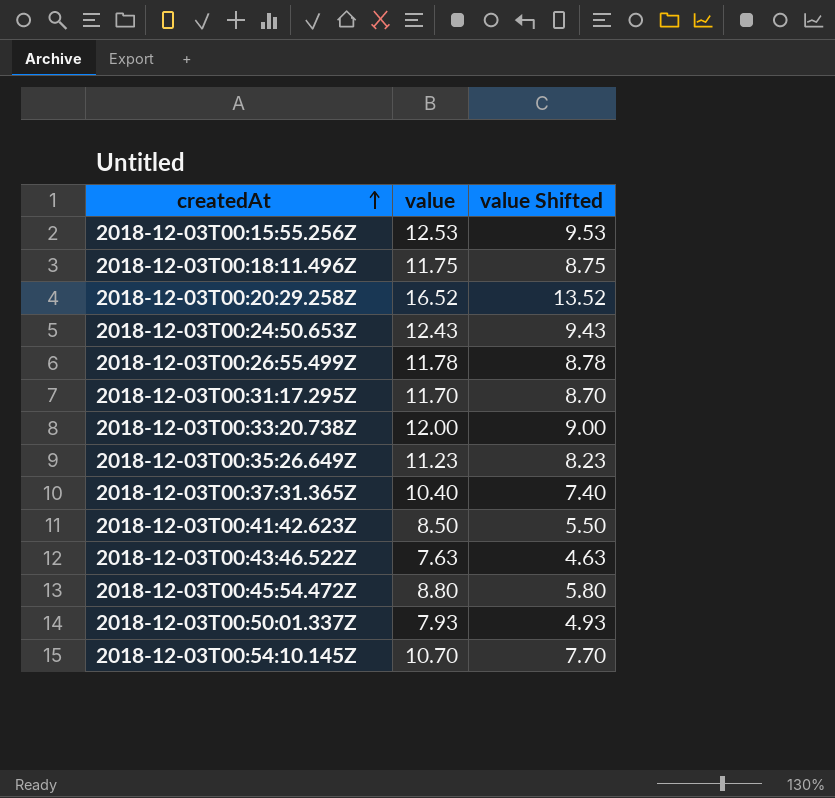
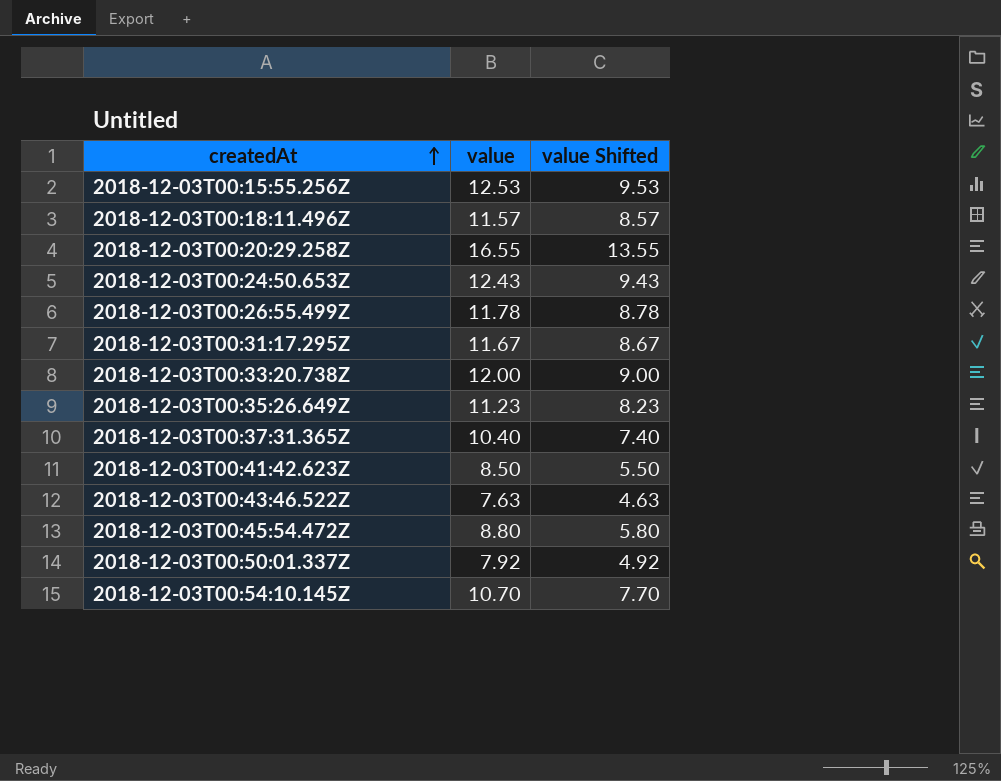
2018-12-03T00:18:11.496Z | value: 11.75 -> 11.57
2018-12-03T00:18:11.496Z | value Shifted: 8.75 -> 8.57
2018-12-03T00:20:29.258Z | value: 16.52 -> 16.55
2018-12-03T00:20:29.258Z | value Shifted: 13.52 -> 13.55
2018-12-03T00:31:17.295Z | value: 11.70 -> 11.67
2018-12-03T00:31:17.295Z | value Shifted: 8.70 -> 8.67
2018-12-03T00:50:01.337Z | value: 7.93 -> 7.92
2018-12-03T00:50:01.337Z | value Shifted: 4.93 -> 4.92

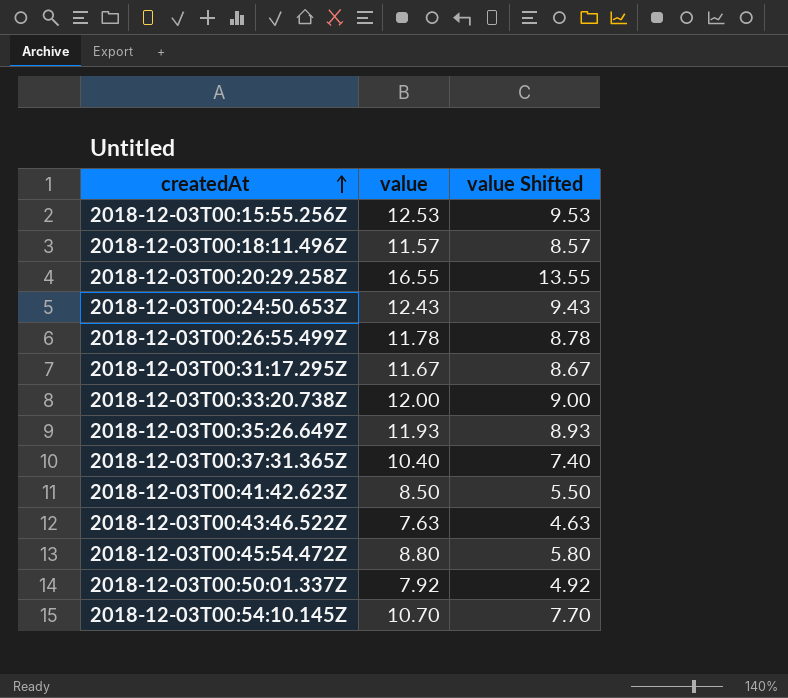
2018-12-03T00:35:26.649Z | value: 11.23 -> 11.93
2018-12-03T00:35:26.649Z | value Shifted: 8.23 -> 8.93

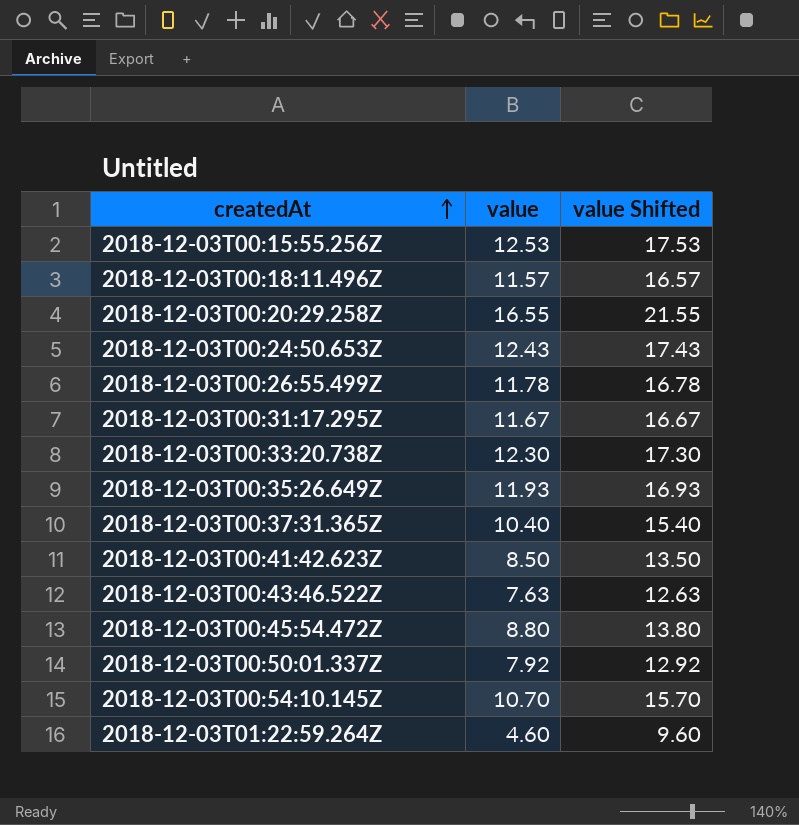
column value Shifted | formula: [value] - 3 -> [value] + 5
2018-12-03T00:33:20.738Z | value: 12.00 -> 12.30
row 2018-12-03T01:22:59.264Z: none -> 4.60 | 9.60

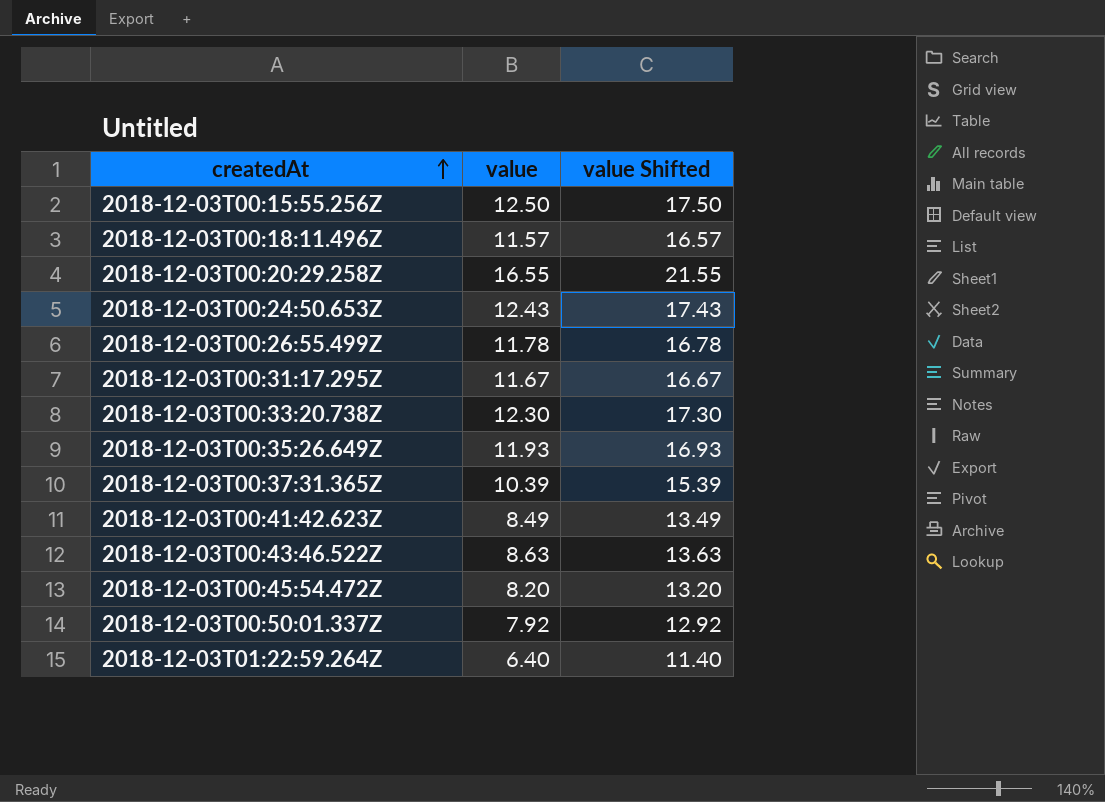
row 2018-12-03T00:54:10.145Z: 10.70 | 15.70 -> none
2018-12-03T00:15:55.256Z | value: 12.53 -> 12.50
2018-12-03T00:15:55.256Z | value Shifted: 17.53 -> 17.50
2018-12-03T00:37:31.365Z | value: 10.40 -> 10.39
2018-12-03T00:37:31.365Z | value Shifted: 15.40 -> 15.39
2018-12-03T00:41:42.623Z | value: 8.50 -> 8.49
2018-12-03T00:41:42.623Z | value Shifted: 13.50 -> 13.49
2018-12-03T00:43:46.522Z | value: 7.63 -> 8.63
2018-12-03T00:43:46.522Z | value Shifted: 12.63 -> 13.63
2018-12-03T00:45:54.472Z | value: 8.80 -> 8.20
2018-12-03T00:45:54.472Z | value Shifted: 13.80 -> 13.20
2018-12-03T01:22:59.264Z | value: 4.60 -> 6.40
2018-12-03T01:22:59.264Z | value Shifted: 9.60 -> 11.40

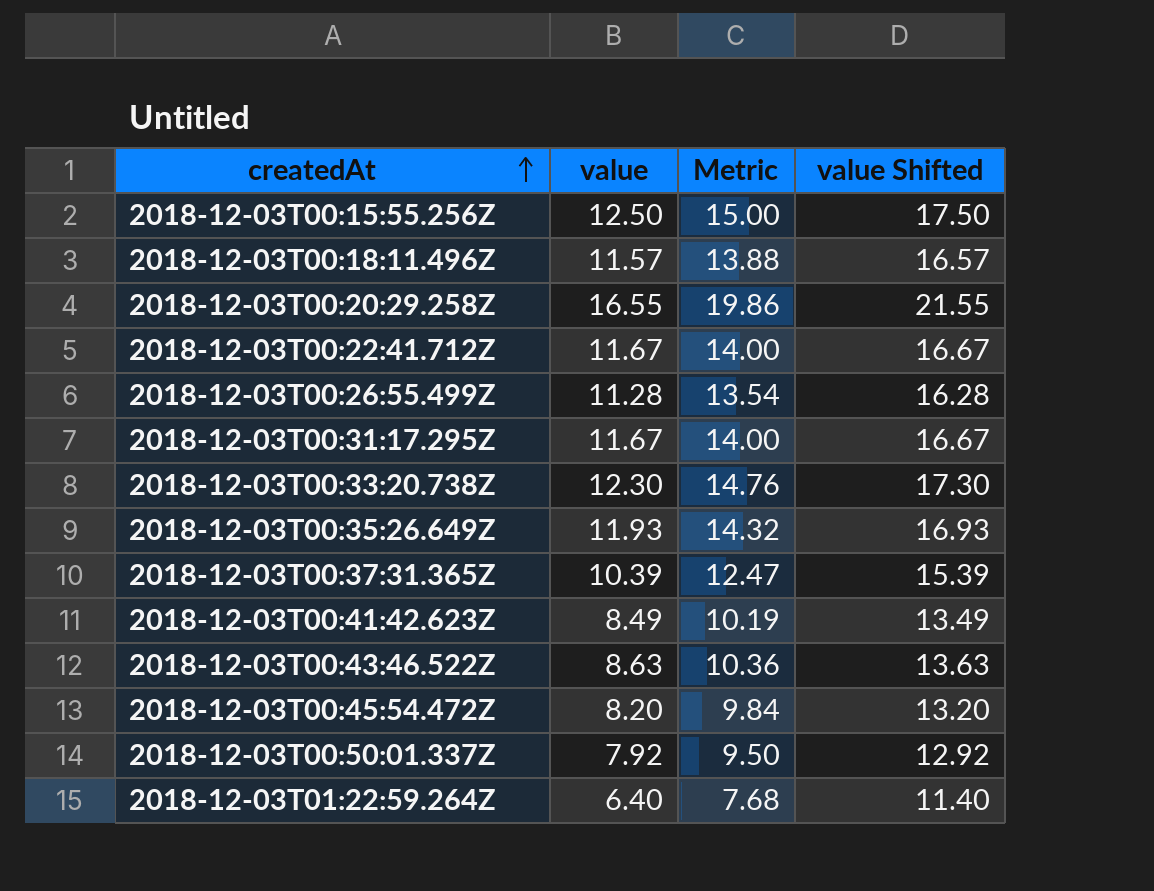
column Metric | formula: none -> [value] * 1.2
row 2018-12-03T00:24:50.653Z: 12.43 | 17.43 -> none
row 2018-12-03T00:22:41.712Z: none -> 11.67 | 14.00 | 16.67
2018-12-03T00:26:55.499Z | value: 11.78 -> 11.28
2018-12-03T00:26:55.499Z | value Shifted: 16.78 -> 16.28

